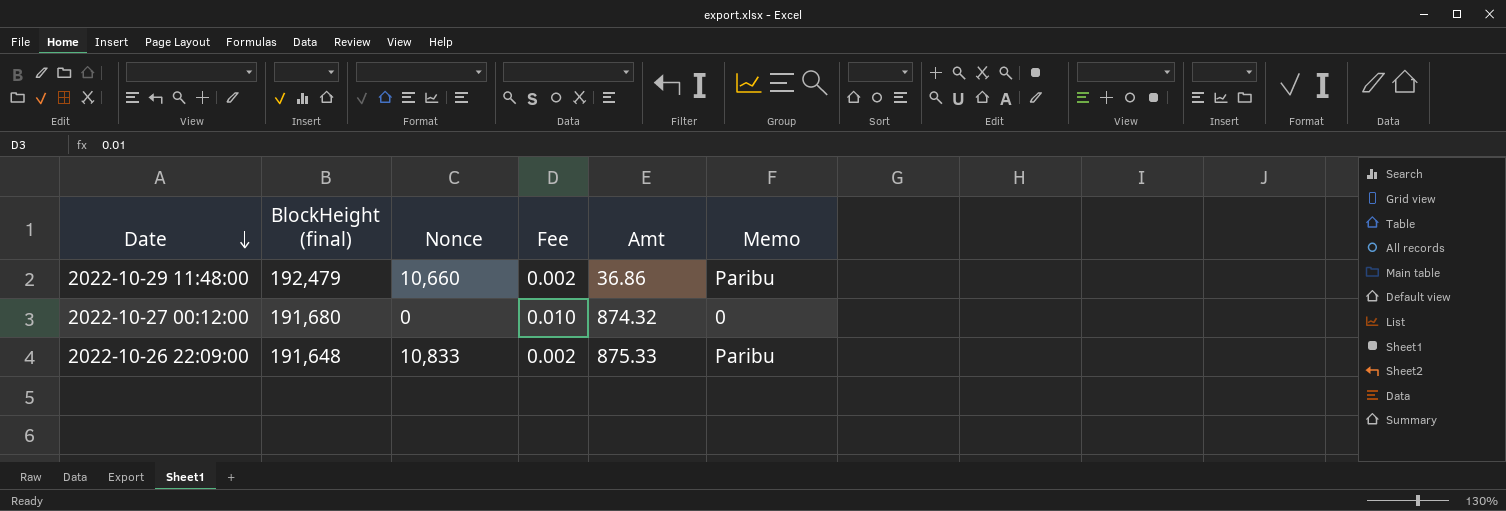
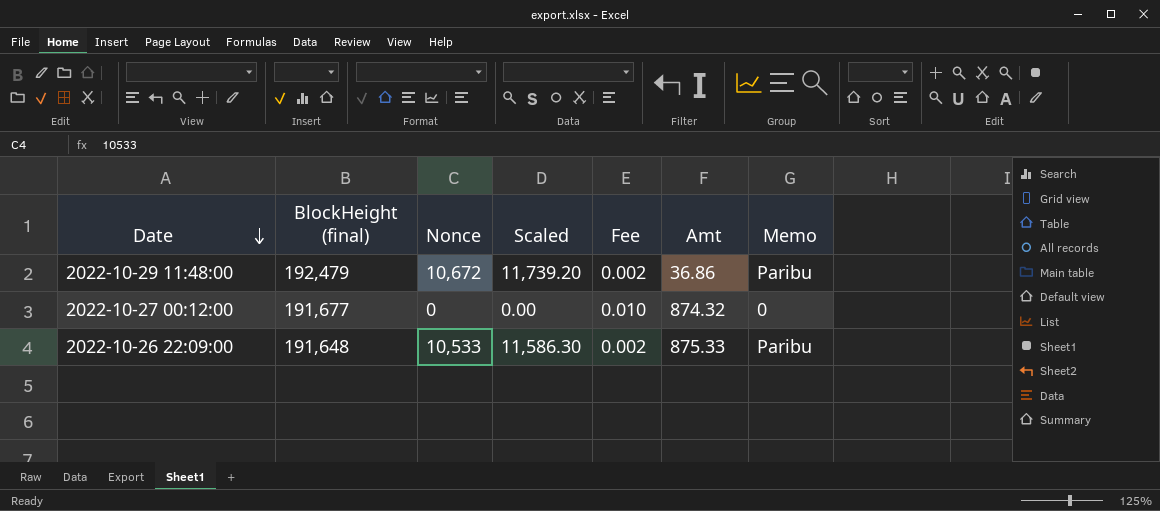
column Scaled | formula: none -> [Nonce] * 1.1
2022-10-29 11:48:00 | Nonce: 10,660 -> 10,672
2022-10-27 00:12:00 | BlockHeight (final): 191,680 -> 191,677
2022-10-26 22:09:00 | Nonce: 10,833 -> 10,533

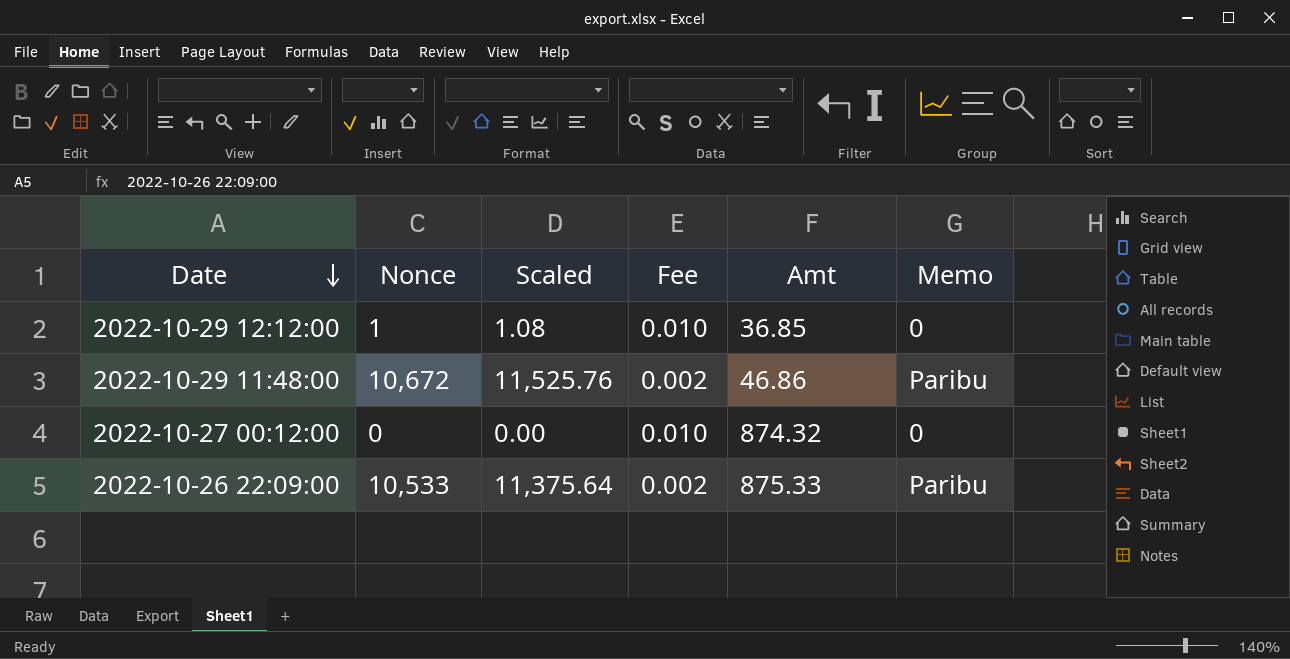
column BlockHeight (final) | position: 2 -> none
column Scaled | formula: [Nonce] * 1.1 -> [Nonce] * 1.08
row 2022-10-29 12:12:00: none -> 1 | 1.08 | 0.010 | 36.85 | 0
2022-10-29 11:48:00 | Amt: 36.86 -> 46.86

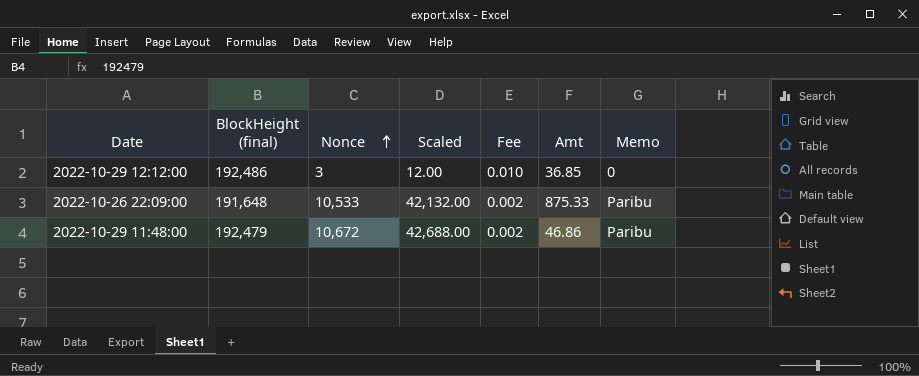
row order: Date descending -> Nonce ascending
column BlockHeight (final) | position: none -> 2
column Scaled | formula: [Nonce] * 1.08 -> [Nonce] * 4
row 2022-10-27 00:12:00: 0 | 0.00 | 0.010 | 874.32 | 0 -> none
2022-10-29 12:12:00 | Nonce: 1 -> 3

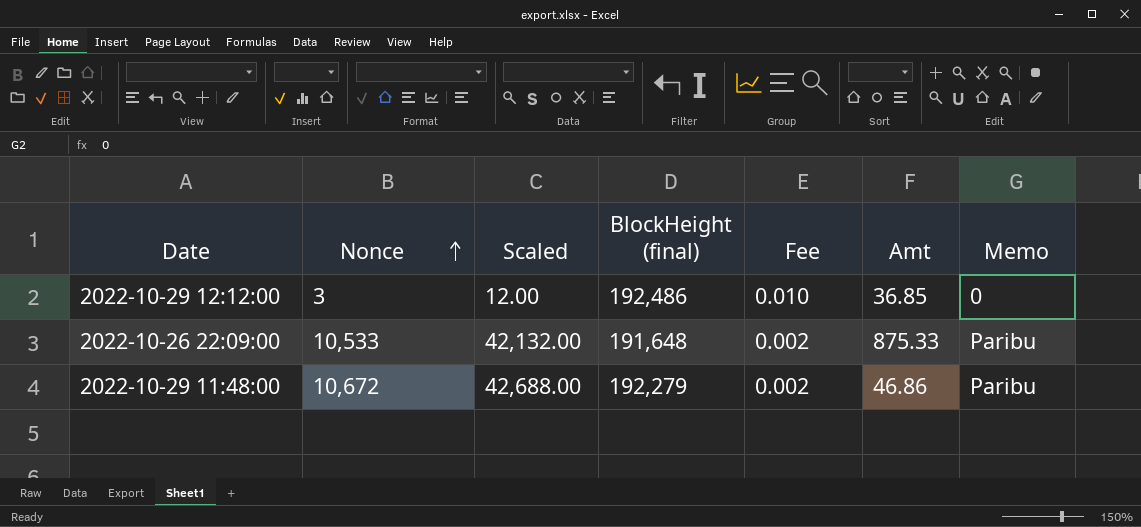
column BlockHeight (final) | position: 2 -> 4
2022-10-29 11:48:00 | BlockHeight (final): 192,479 -> 192,279

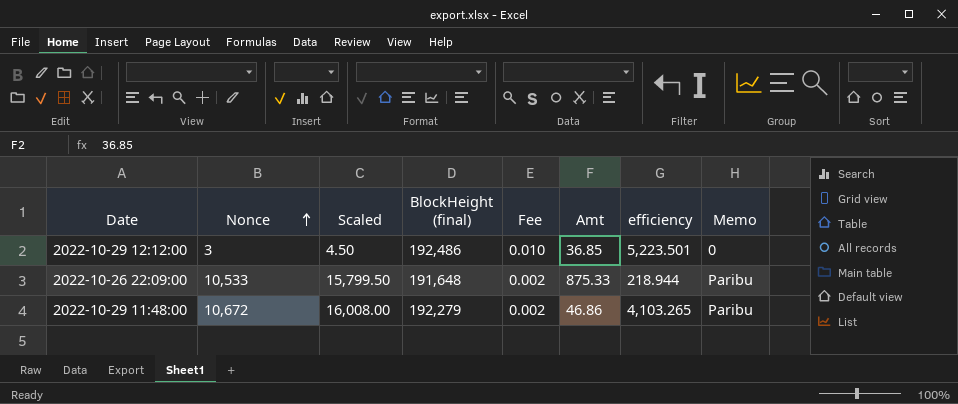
column Scaled | formula: [Nonce] * 4 -> [Nonce] * 1.5
column efficiency | formula: none -> [BlockHeight (final)] / [Amt]

